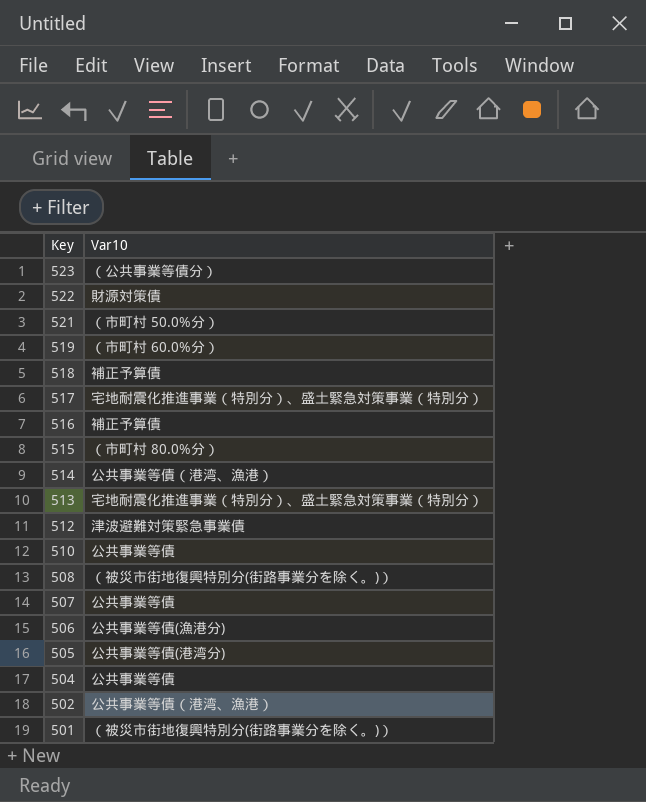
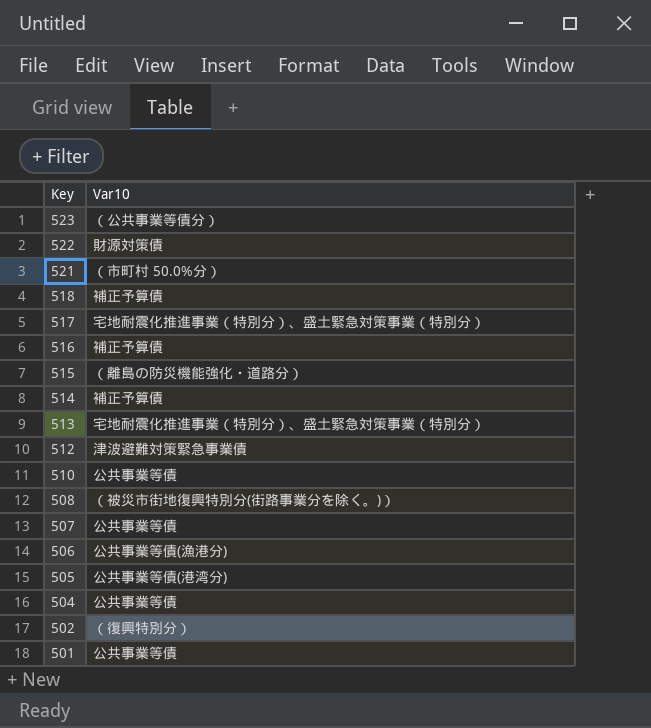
row 519: （市町村 60.0%分） -> none
515 | Var10: （市町村 80.0%分） -> （離島の防災機能強化・道路分）
514 | Var10: 公共事業等債（港湾、漁港） -> 補正予算債
502 | Var10: 公共事業等債（港湾、漁港） -> （復興特別分）
501 | Var10: （被災市街地復興特別分(街路事業分を除く。)） -> 公共事業等債

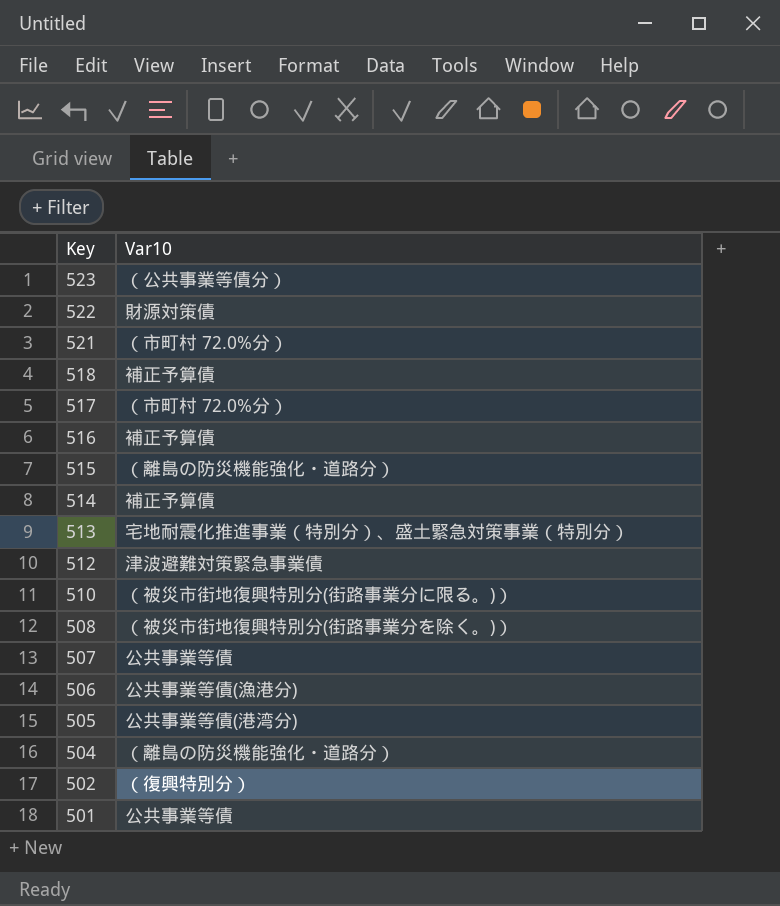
521 | Var10: （市町村 50.0%分） -> （市町村 72.0%分）
517 | Var10: 宅地耐震化推進事業（特別分）、盛土緊急対策事業（特別分） -> （市町村 72.0%分）
510 | Var10: 公共事業等債 -> （被災市街地復興特別分(街路事業分に限る。)）
504 | Var10: 公共事業等債 -> （離島の防災機能強化・道路分）

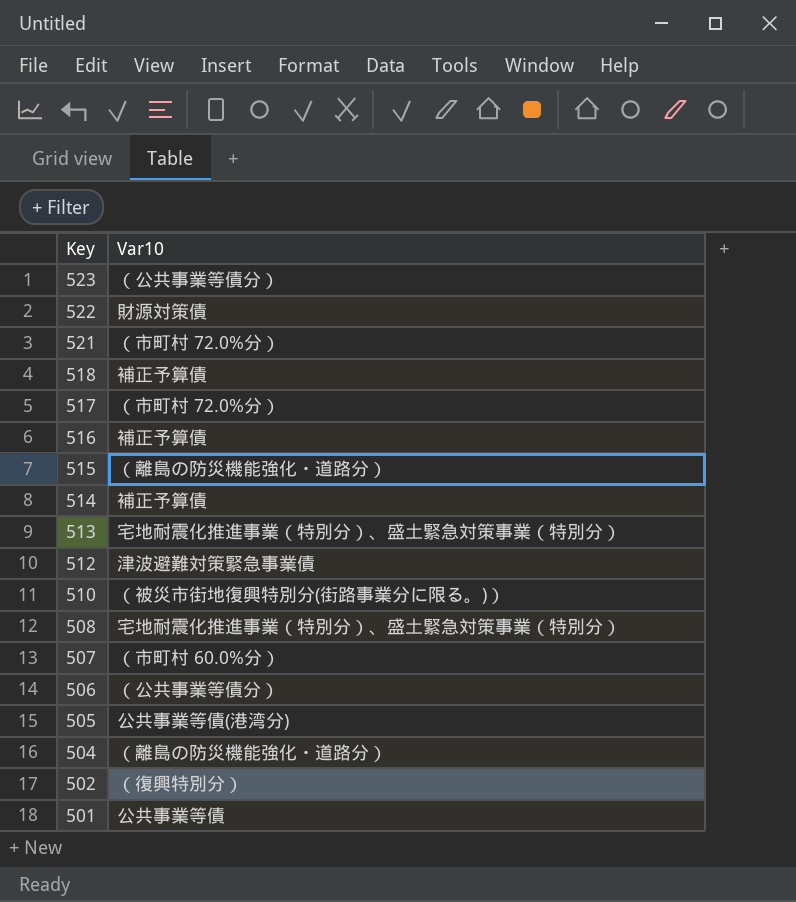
508 | Var10: （被災市街地復興特別分(街路事業分を除く。)） -> 宅地耐震化推進事業（特別分）、盛土緊急対策事業（特別分）
507 | Var10: 公共事業等債 -> （市町村 60.0%分）
506 | Var10: 公共事業等債(漁港分) -> （公共事業等債分）

